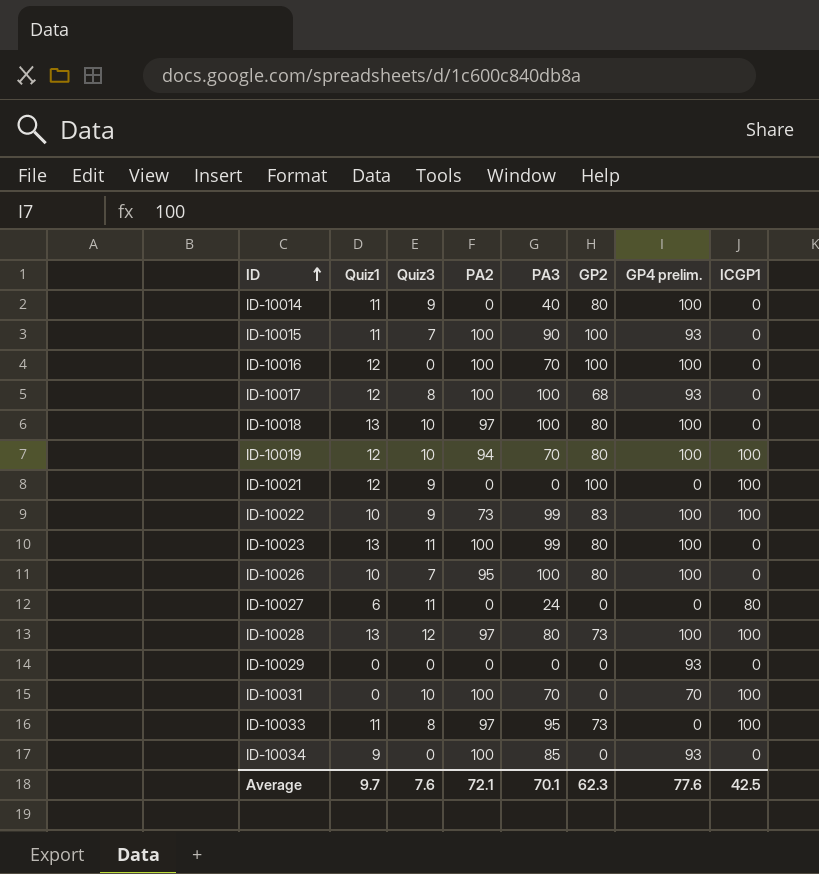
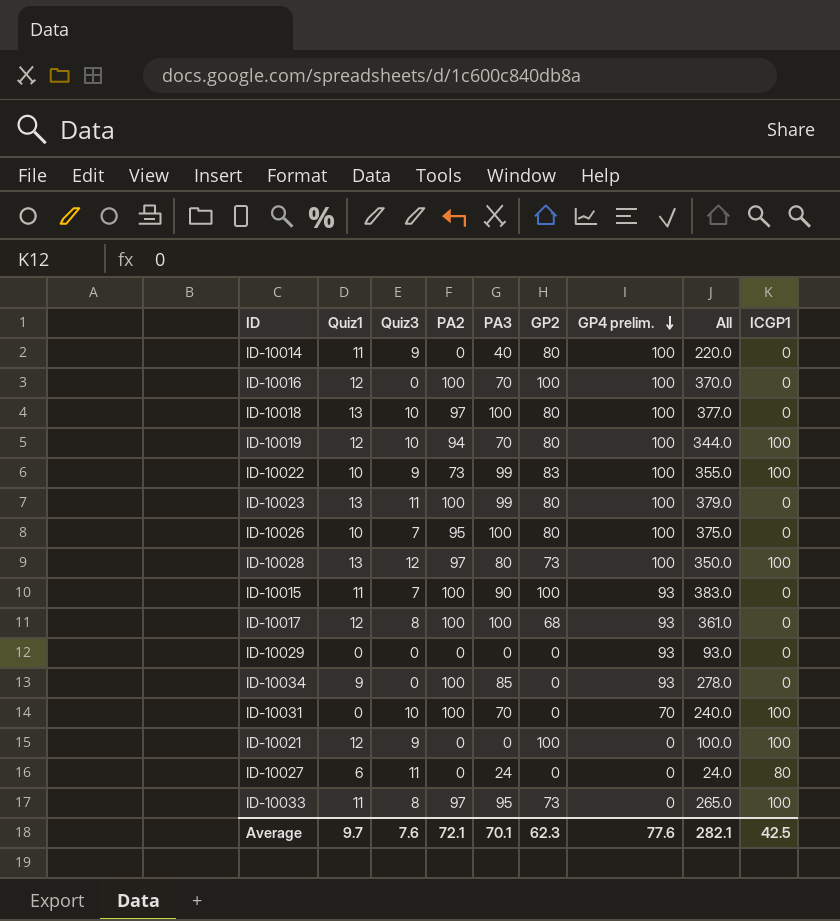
row order: ID ascending -> GP4 prelim. descending
column All | formula: none -> [PA2] + [PA3] + [GP2] + [GP4 prelim.]

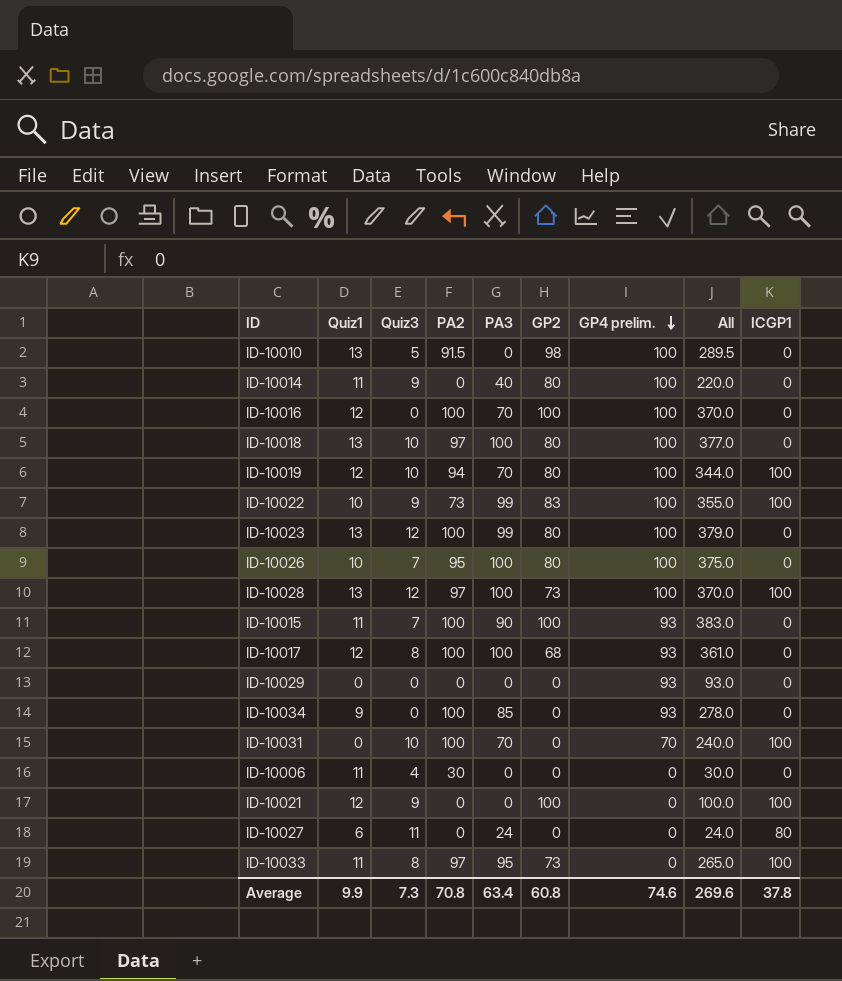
row ID-10010: none -> 13 | 5 | 91.5 | 0 | 98 | 100 | 289.5 | 0
ID-10023 | Quiz3: 11 -> 12
ID-10028 | PA3: 80 -> 100
ID-10028 | All: 350.0 -> 370.0
row ID-10006: none -> 11 | 4 | 30 | 0 | 0 | 0 | 30.0 | 0
Average | Quiz1: 9.7 -> 9.9
Average | Quiz3: 7.6 -> 7.3
Average | PA2: 72.1 -> 70.8
Average | PA3: 70.1 -> 63.4
Average | GP2: 62.3 -> 60.8
Average | GP4 prelim.: 77.6 -> 74.6
Average | All: 282.1 -> 269.6
Average | ICGP1: 42.5 -> 37.8

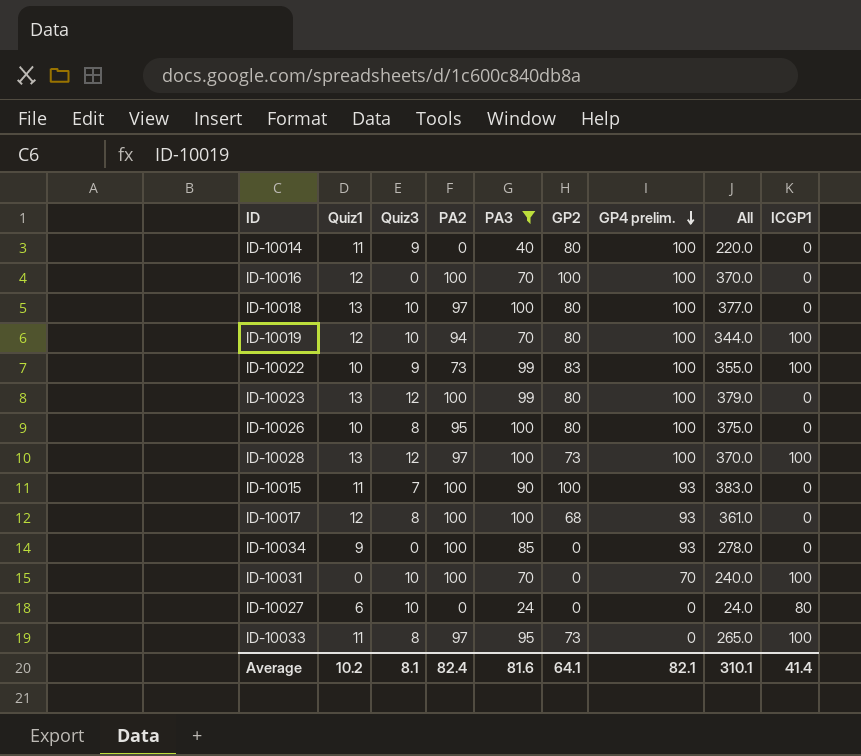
filter: none -> PA3 != 0
ID-10026 | Quiz3: 7 -> 8
ID-10027 | Quiz3: 11 -> 10
Average | Quiz1: 9.9 -> 10.2
Average | Quiz3: 7.3 -> 8.1
Average | PA2: 70.8 -> 82.4
Average | PA3: 63.4 -> 81.6
Average | GP2: 60.8 -> 64.1
Average | GP4 prelim.: 74.6 -> 82.1
Average | All: 269.6 -> 310.1
Average | ICGP1: 37.8 -> 41.4

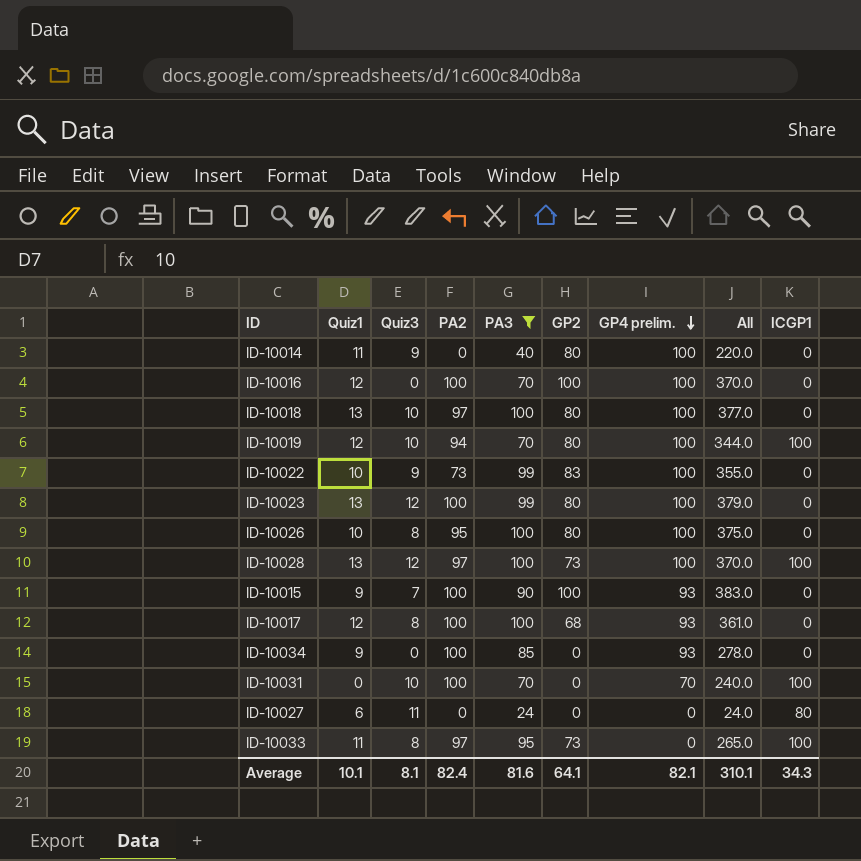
ID-10022 | ICGP1: 100 -> 0
ID-10015 | Quiz1: 11 -> 9
ID-10027 | Quiz3: 10 -> 11
Average | Quiz1: 10.2 -> 10.1
Average | ICGP1: 41.4 -> 34.3

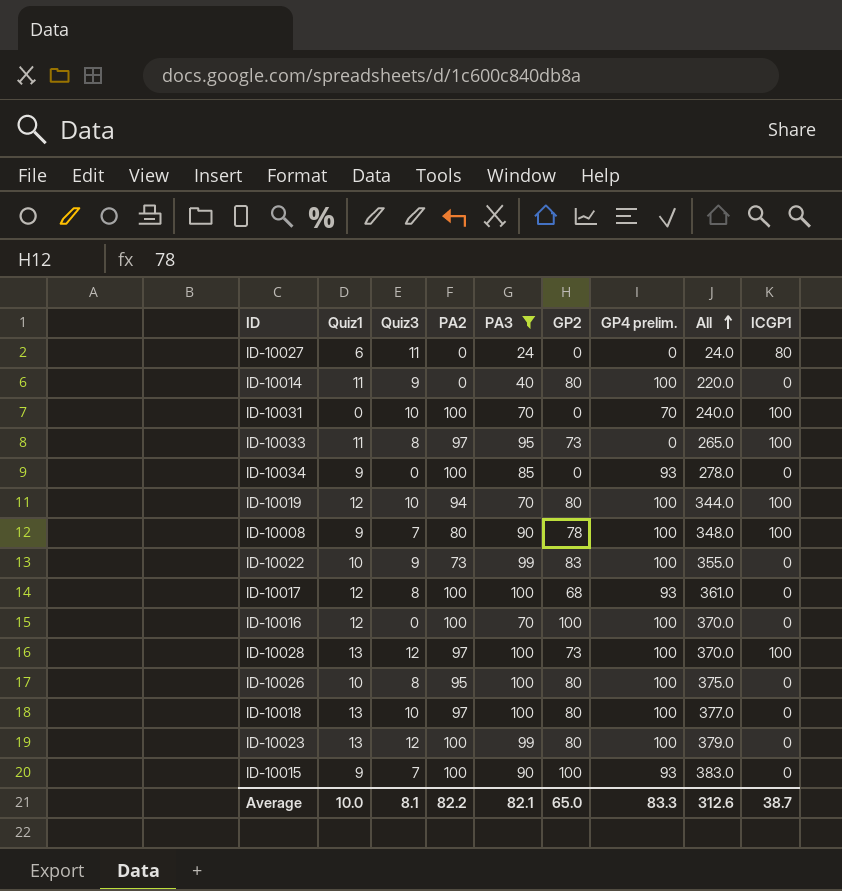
row order: GP4 prelim. descending -> All ascending
row ID-10008: none -> 9 | 7 | 80 | 90 | 78 | 100 | 348.0 | 100
Average | Quiz1: 10.1 -> 10.0
Average | PA2: 82.4 -> 82.2
Average | PA3: 81.6 -> 82.1
Average | GP2: 64.1 -> 65.0
Average | GP4 prelim.: 82.1 -> 83.3
Average | All: 310.1 -> 312.6
Average | ICGP1: 34.3 -> 38.7

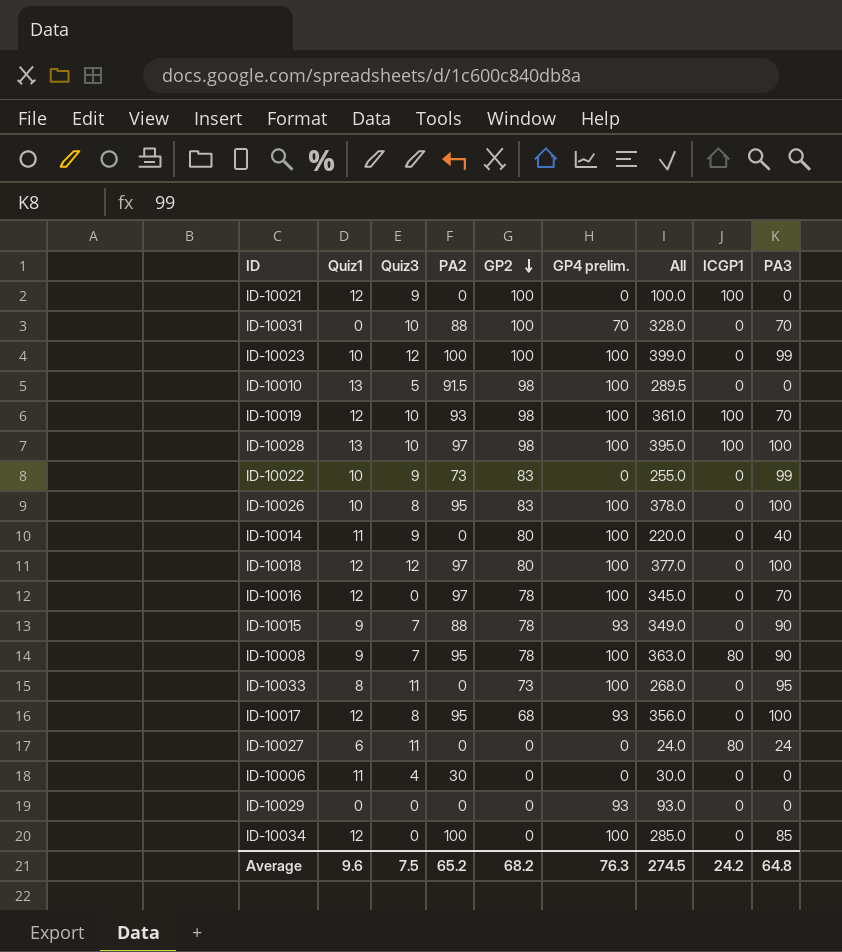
filter: PA3 != 0 -> none
row order: All ascending -> GP2 descending
column PA3 | position: 5 -> 9
ID-10031 | PA2: 100 -> 88
ID-10031 | GP2: 0 -> 100
ID-10031 | All: 240.0 -> 328.0
ID-10031 | ICGP1: 100 -> 0
ID-10023 | Quiz1: 13 -> 10
ID-10023 | GP2: 80 -> 100
ID-10023 | All: 379.0 -> 399.0
ID-10019 | PA2: 94 -> 93
ID-10019 | GP2: 80 -> 98
ID-10019 | All: 344.0 -> 361.0
ID-10028 | Quiz3: 12 -> 10
ID-10028 | GP2: 73 -> 98
ID-10028 | All: 370.0 -> 395.0
ID-10022 | GP4 prelim.: 100 -> 0
ID-10022 | All: 355.0 -> 255.0
ID-10026 | GP2: 80 -> 83
ID-10026 | All: 375.0 -> 378.0
ID-10018 | Quiz1: 13 -> 12
ID-10018 | Quiz3: 10 -> 12
ID-10016 | PA2: 100 -> 97
ID-10016 | GP2: 100 -> 78
ID-10016 | All: 370.0 -> 345.0
ID-10015 | PA2: 100 -> 88
ID-10015 | GP2: 100 -> 78
ID-10015 | All: 383.0 -> 349.0
ID-10008 | PA2: 80 -> 95
ID-10008 | All: 348.0 -> 363.0
ID-10008 | ICGP1: 100 -> 80
ID-10033 | Quiz1: 11 -> 8
ID-10033 | Quiz3: 8 -> 11
ID-10033 | PA2: 97 -> 0
ID-10033 | GP4 prelim.: 0 -> 100
ID-10033 | All: 265.0 -> 268.0
ID-10033 | ICGP1: 100 -> 0
ID-10017 | PA2: 100 -> 95
ID-10017 | All: 361.0 -> 356.0
ID-10034 | Quiz1: 9 -> 12
ID-10034 | GP4 prelim.: 93 -> 100
ID-10034 | All: 278.0 -> 285.0
Average | Quiz1: 10.0 -> 9.6
Average | Quiz3: 8.1 -> 7.5
Average | PA2: 82.2 -> 65.2
Average | GP2: 65.0 -> 68.2
Average | GP4 prelim.: 83.3 -> 76.3
Average | All: 312.6 -> 274.5
Average | ICGP1: 38.7 -> 24.2
Average | PA3: 82.1 -> 64.8

